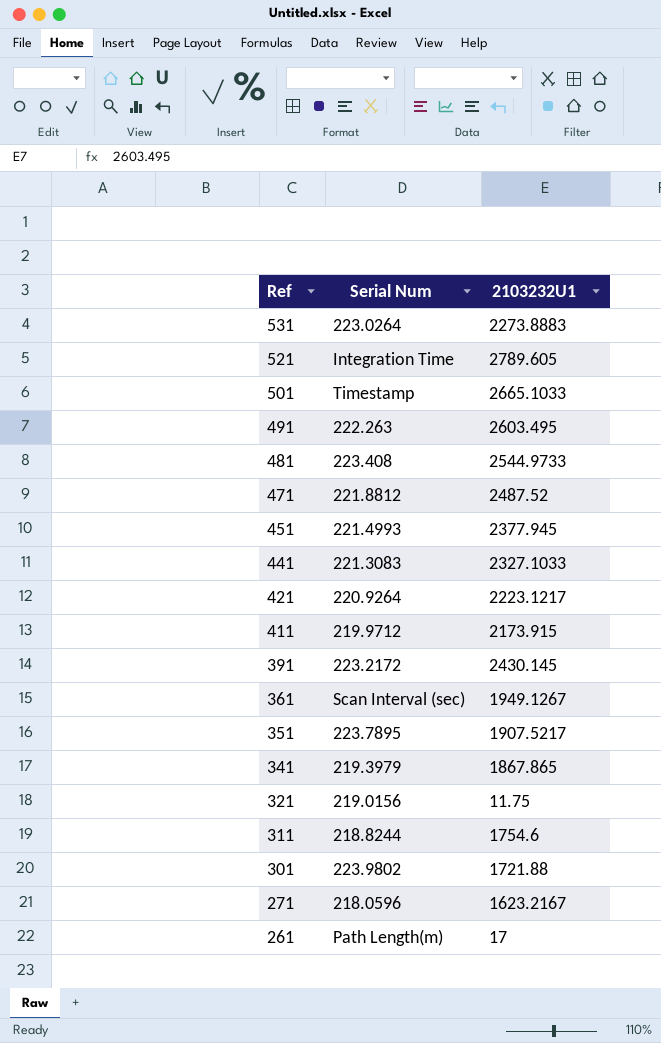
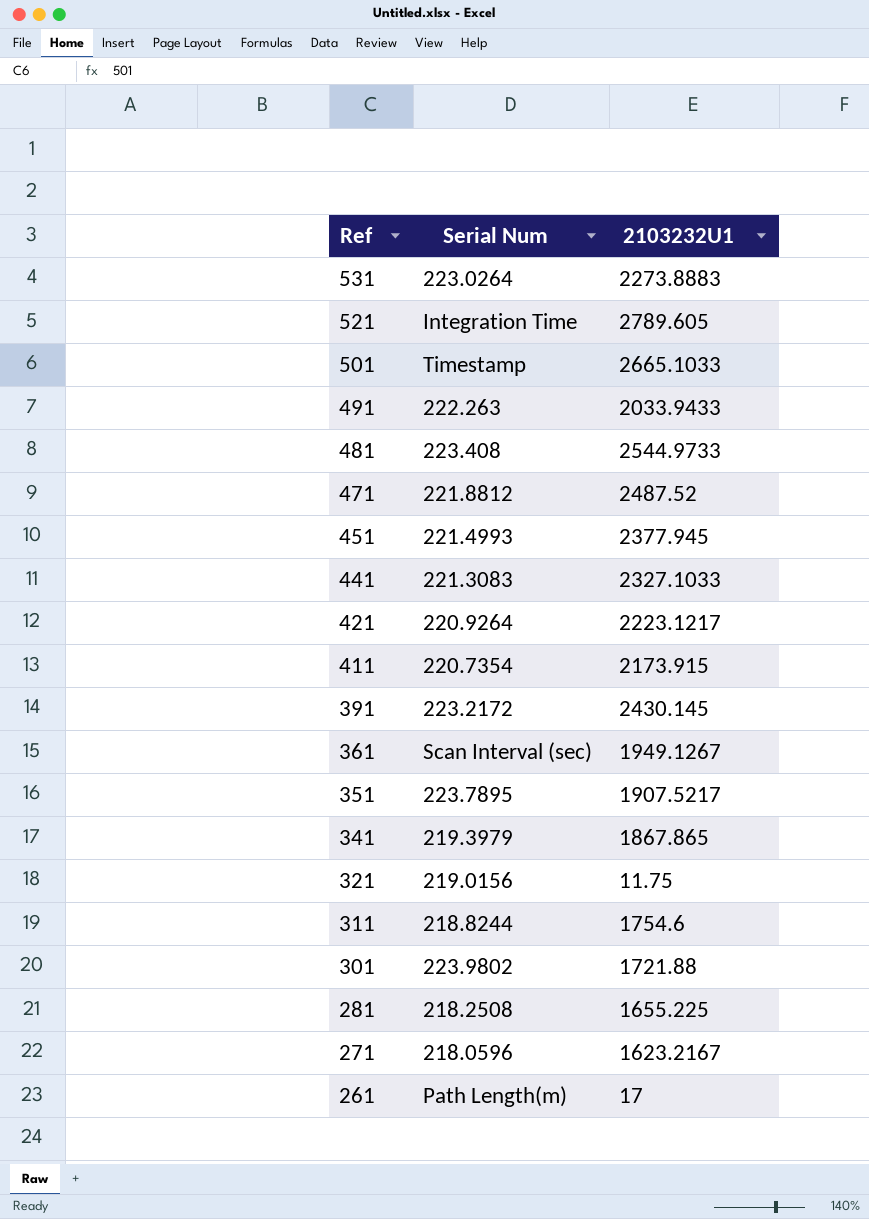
491 | 2103232U1: 2603.495 -> 2033.9433
411 | Serial Num: 219.9712 -> 220.7354
row 281: none -> 218.2508 | 1655.225

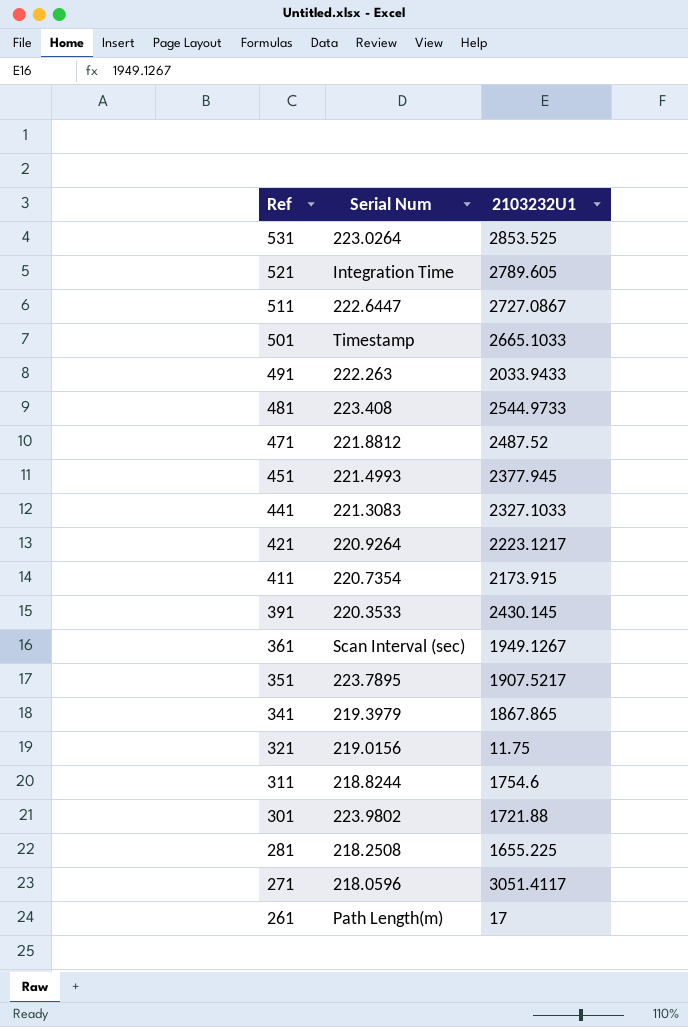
531 | 2103232U1: 2273.8883 -> 2853.525
row 511: none -> 222.6447 | 2727.0867
391 | Serial Num: 223.2172 -> 220.3533
271 | 2103232U1: 1623.2167 -> 3051.4117

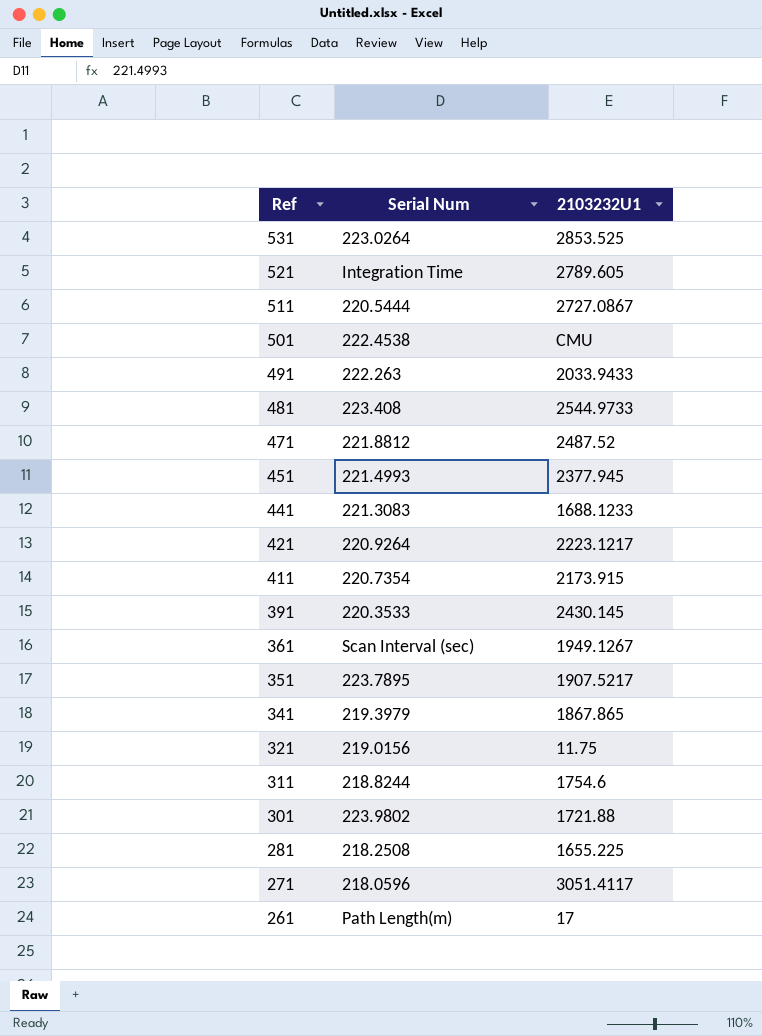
511 | Serial Num: 222.6447 -> 220.5444
501 | Serial Num: Timestamp -> 222.4538
501 | 2103232U1: 2665.1033 -> CMU
441 | 2103232U1: 2327.1033 -> 1688.1233

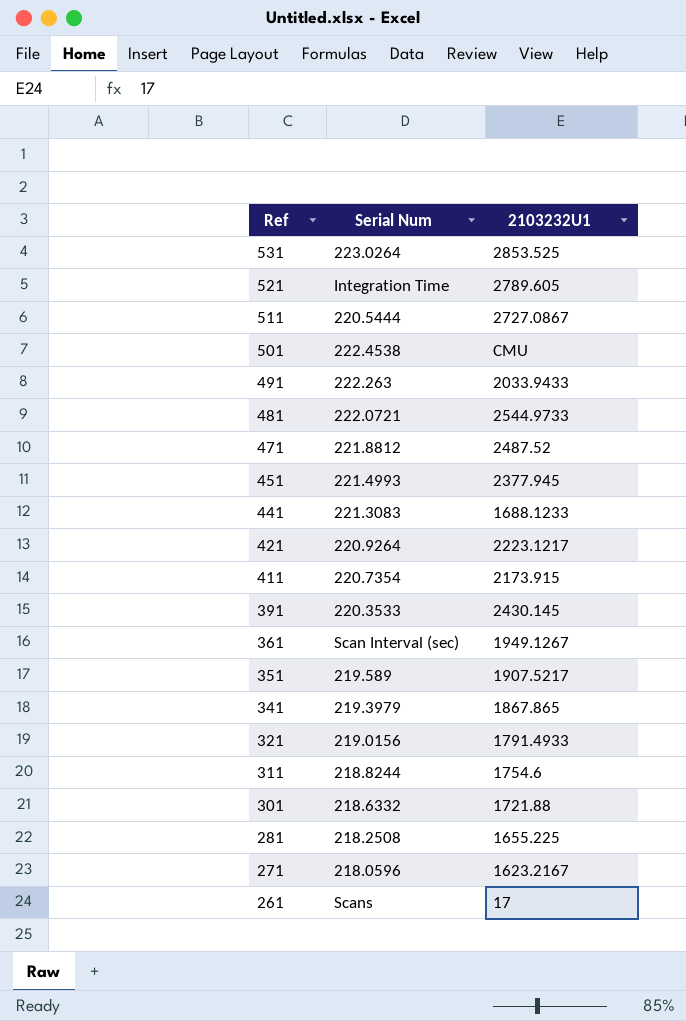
481 | Serial Num: 223.408 -> 222.0721
351 | Serial Num: 223.7895 -> 219.589
321 | 2103232U1: 11.75 -> 1791.4933
301 | Serial Num: 223.9802 -> 218.6332
271 | 2103232U1: 3051.4117 -> 1623.2167
261 | Serial Num: Path Length(m) -> Scans

